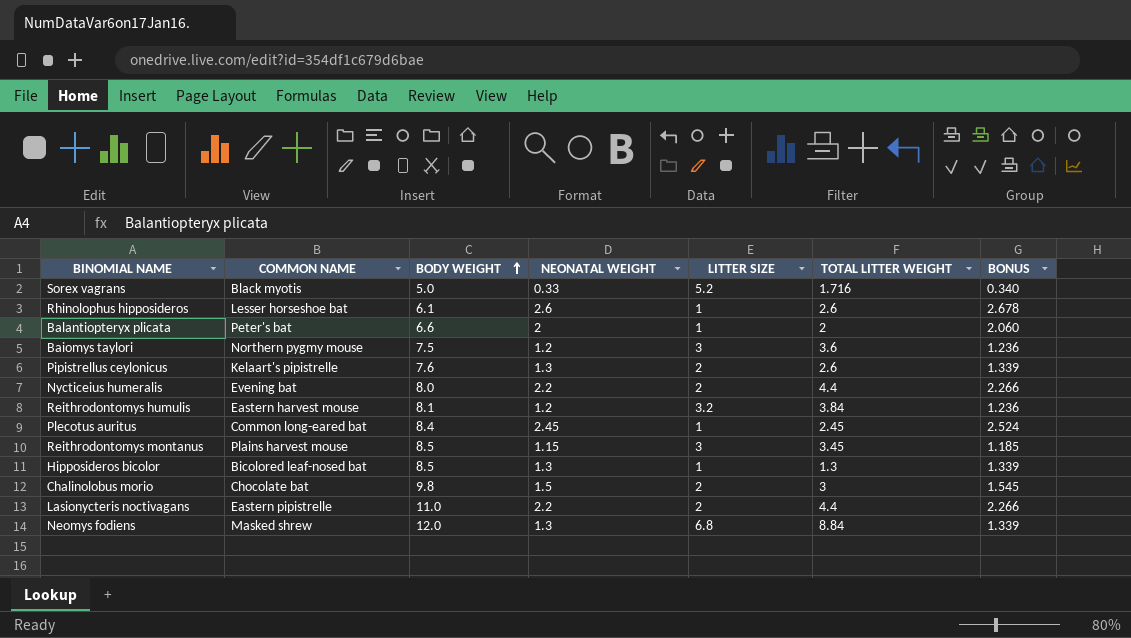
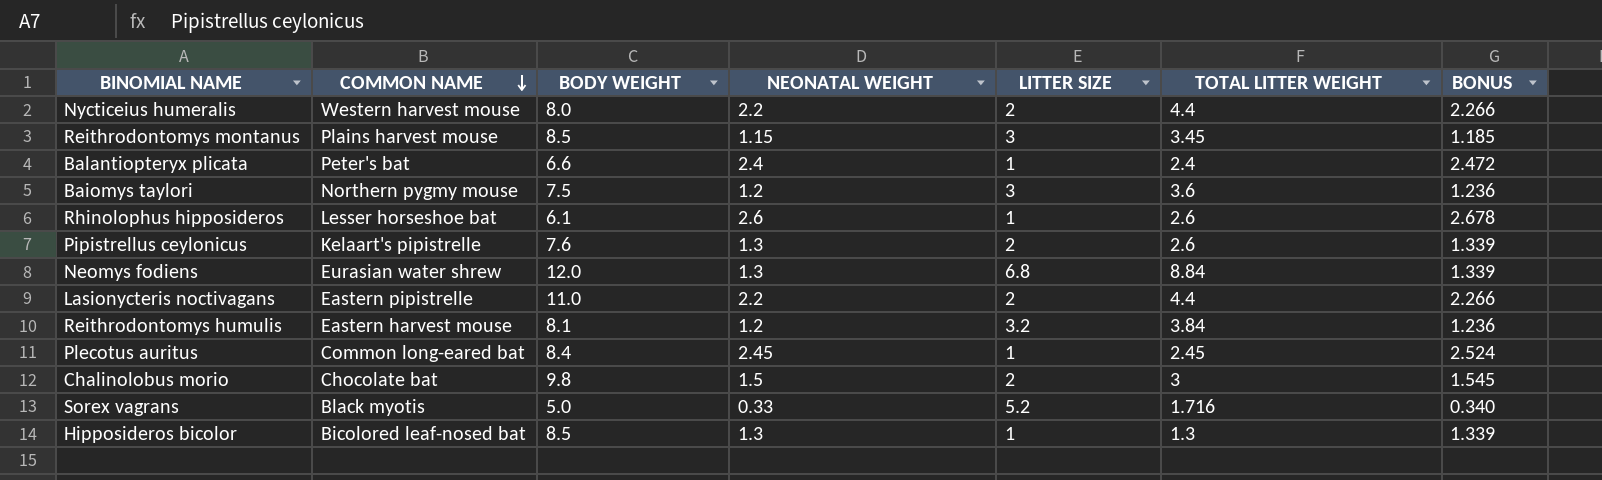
row order: BODY WEIGHT ascending -> COMMON NAME descending
Nycticeius humeralis | COMMON NAME: Evening bat -> Western harvest mouse
Balantiopteryx plicata | NEONATAL WEIGHT: 2 -> 2.4
Balantiopteryx plicata | TOTAL LITTER WEIGHT: 2 -> 2.4
Balantiopteryx plicata | BONUS: 2.060 -> 2.472
Neomys fodiens | COMMON NAME: Masked shrew -> Eurasian water shrew

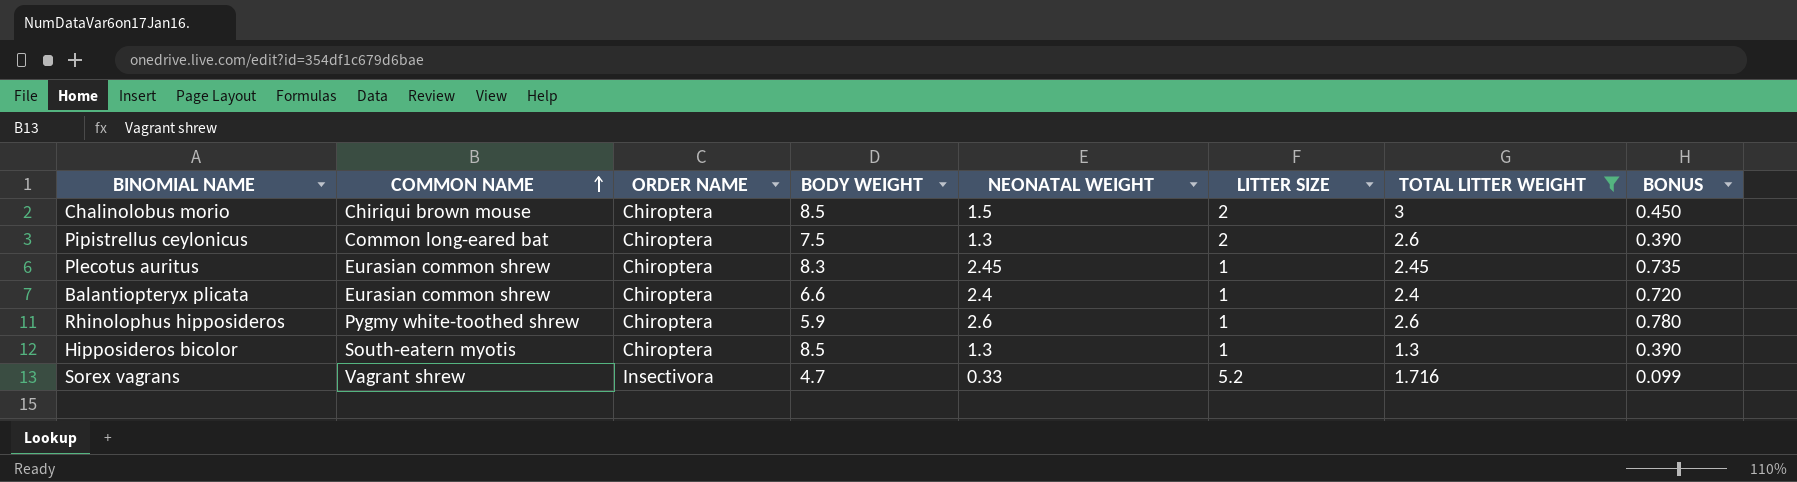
filter: none -> TOTAL LITTER WEIGHT <= 3
row order: COMMON NAME descending -> COMMON NAME ascending
column ORDER NAME | position: none -> 3
column BONUS | formula: [NEONATAL WEIGHT] * 1.03 -> [NEONATAL WEIGHT] * 0.3
Chalinolobus morio | COMMON NAME: Chocolate bat -> Chiriqui brown mouse
Chalinolobus morio | BODY WEIGHT: 9.8 -> 8.5
Pipistrellus ceylonicus | COMMON NAME: Kelaart's pipistrelle -> Common long-eared bat
Pipistrellus ceylonicus | BODY WEIGHT: 7.6 -> 7.5
Plecotus auritus | COMMON NAME: Common long-eared bat -> Eurasian common shrew
Plecotus auritus | BODY WEIGHT: 8.4 -> 8.3
Balantiopteryx plicata | COMMON NAME: Peter's bat -> Eurasian common shrew
Rhinolophus hipposideros | COMMON NAME: Lesser horseshoe bat -> Pygmy white-toothed shrew
Rhinolophus hipposideros | BODY WEIGHT: 6.1 -> 5.9
Hipposideros bicolor | COMMON NAME: Bicolored leaf-nosed bat -> South-eatern myotis
Sorex vagrans | COMMON NAME: Black myotis -> Vagrant shrew
Sorex vagrans | BODY WEIGHT: 5.0 -> 4.7

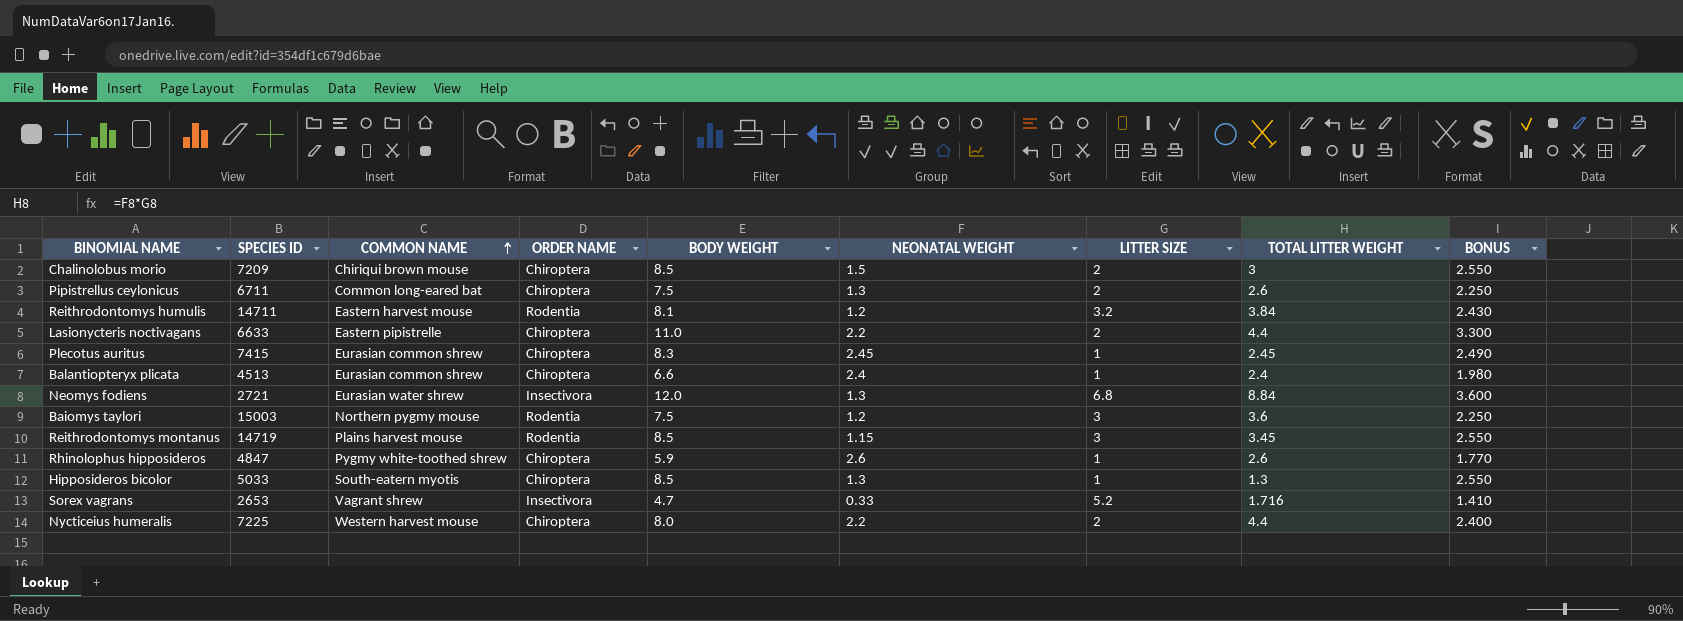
filter: TOTAL LITTER WEIGHT <= 3 -> none
column SPECIES ID | position: none -> 2
column BONUS | formula: [NEONATAL WEIGHT] * 0.3 -> [BODY WEIGHT] * 0.3

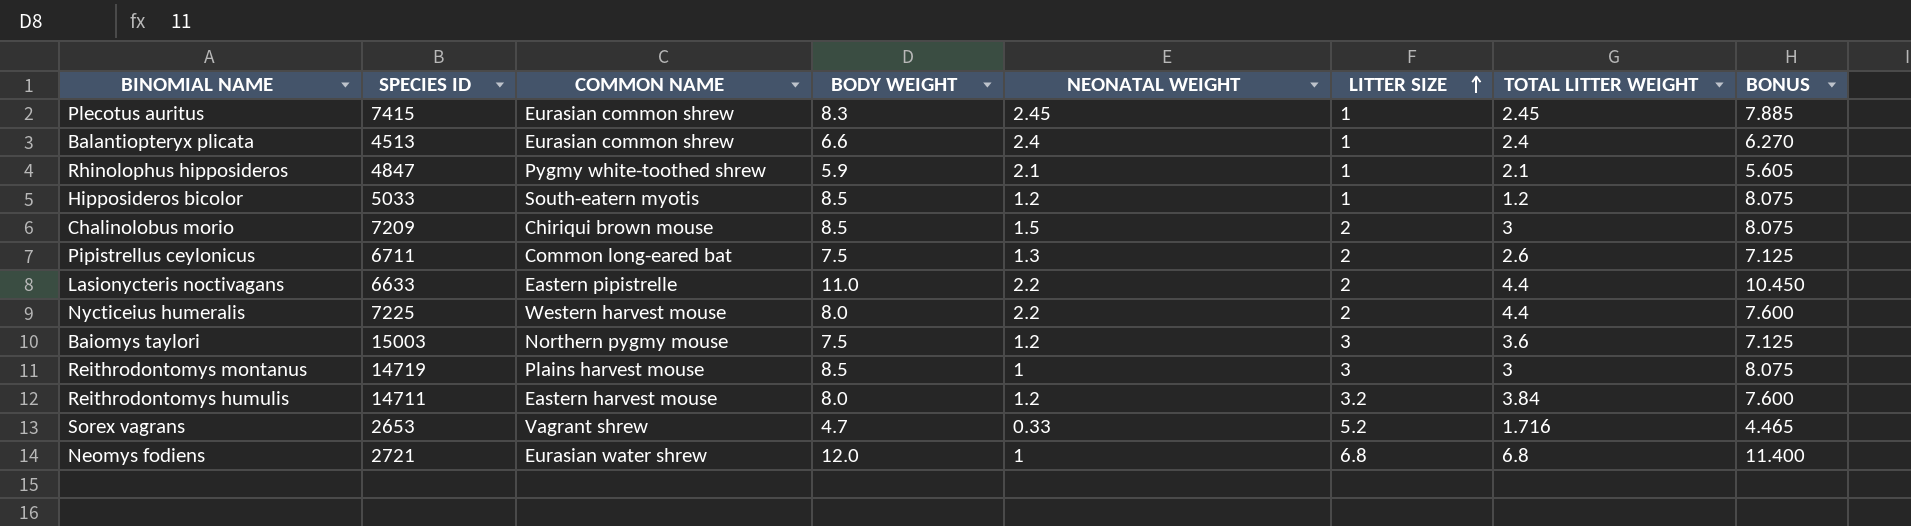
row order: COMMON NAME ascending -> LITTER SIZE ascending
column ORDER NAME | position: 4 -> none
column BONUS | formula: [BODY WEIGHT] * 0.3 -> [BODY WEIGHT] * 0.95
Rhinolophus hipposideros | NEONATAL WEIGHT: 2.6 -> 2.1
Rhinolophus hipposideros | TOTAL LITTER WEIGHT: 2.6 -> 2.1
Hipposideros bicolor | NEONATAL WEIGHT: 1.3 -> 1.2
Hipposideros bicolor | TOTAL LITTER WEIGHT: 1.3 -> 1.2
Reithrodontomys montanus | NEONATAL WEIGHT: 1.15 -> 1
Reithrodontomys montanus | TOTAL LITTER WEIGHT: 3.45 -> 3
Reithrodontomys humulis | BODY WEIGHT: 8.1 -> 8.0
Neomys fodiens | NEONATAL WEIGHT: 1.3 -> 1
Neomys fodiens | TOTAL LITTER WEIGHT: 8.84 -> 6.8

